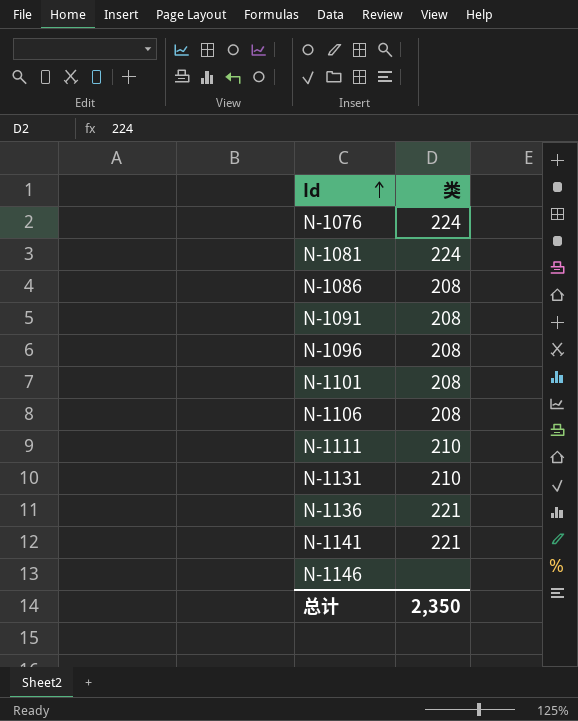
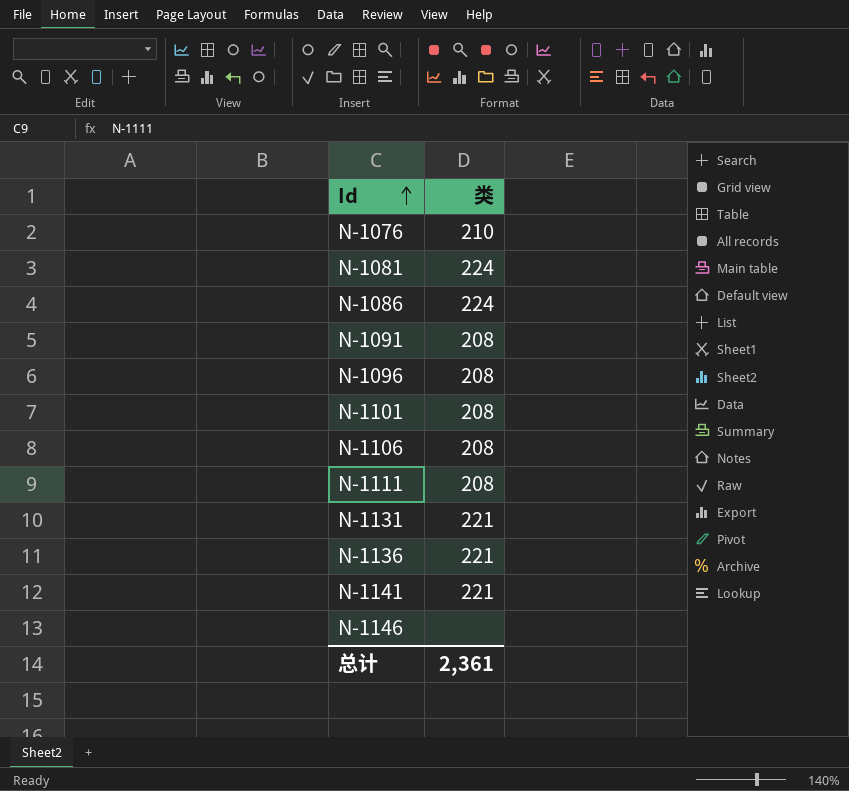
N-1076 | 类: 224 -> 210
N-1086 | 类: 208 -> 224
N-1111 | 类: 210 -> 208
N-1131 | 类: 210 -> 221
总计 | 类: 2,350 -> 2,361

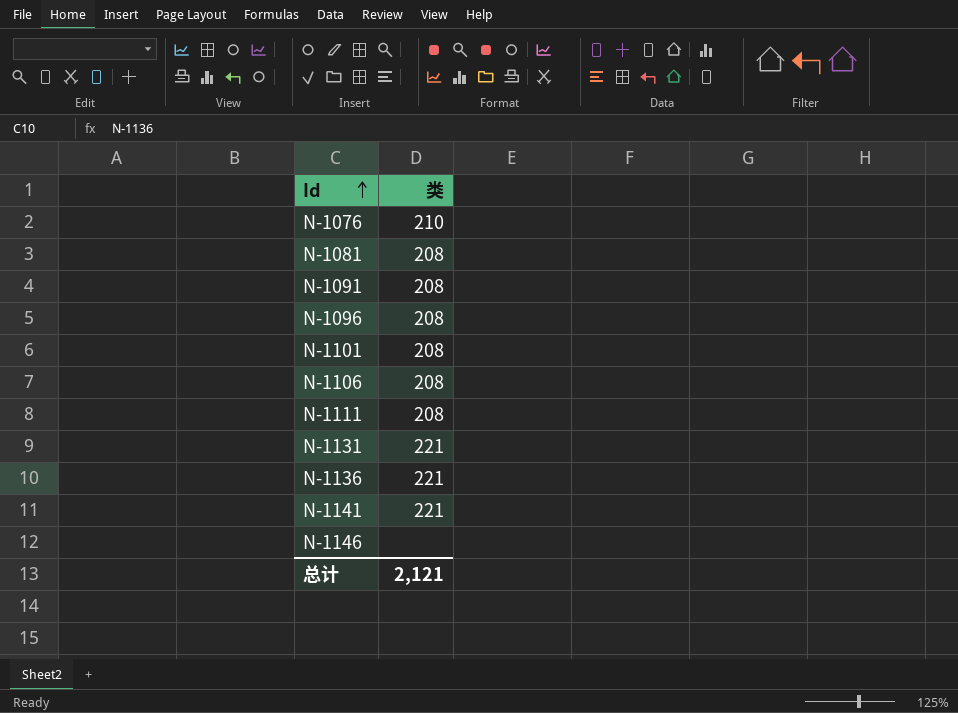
row N-1086: 224 -> none
N-1081 | 类: 224 -> 208
总计 | 类: 2,361 -> 2,121

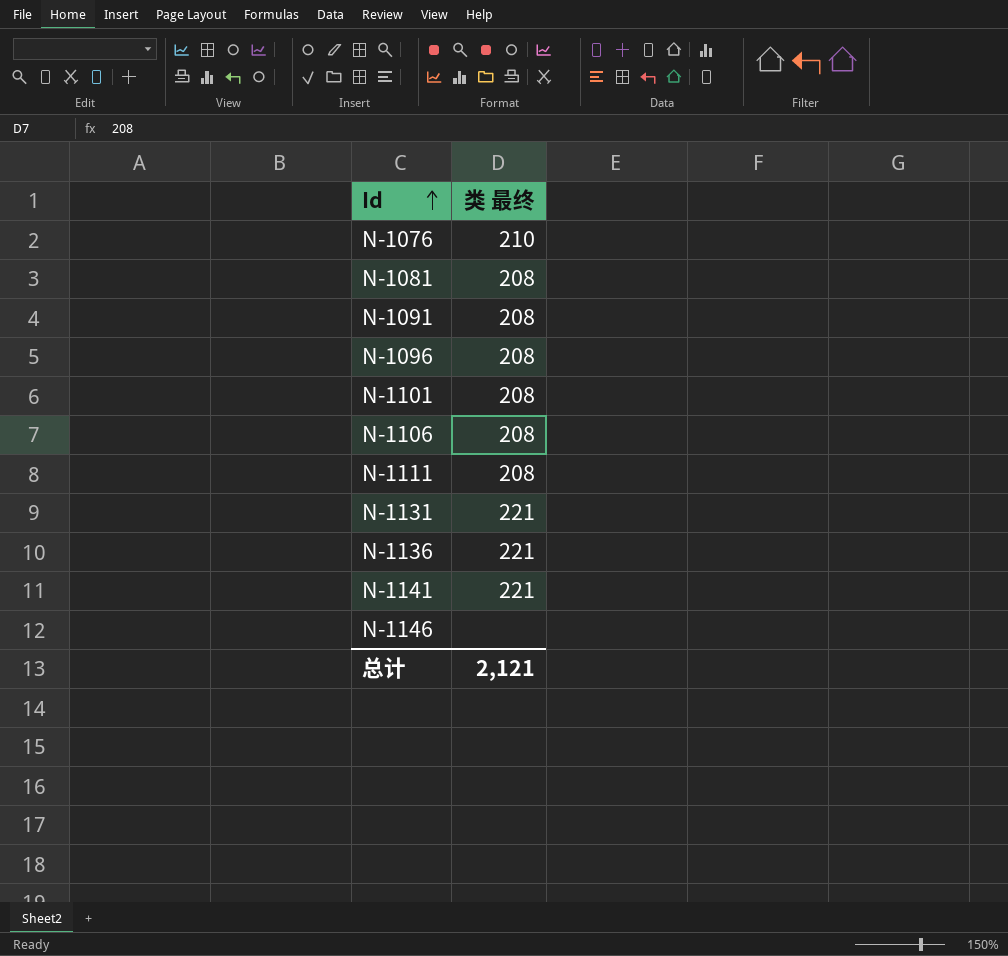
column name: 类 -> 类 最终

